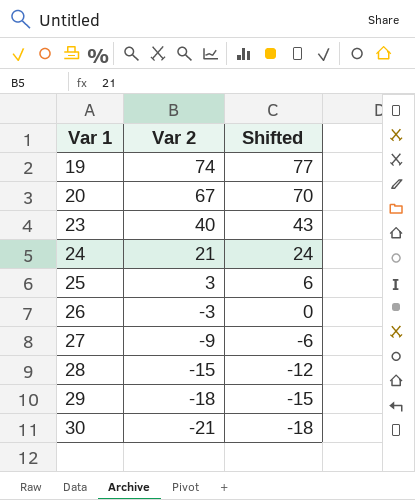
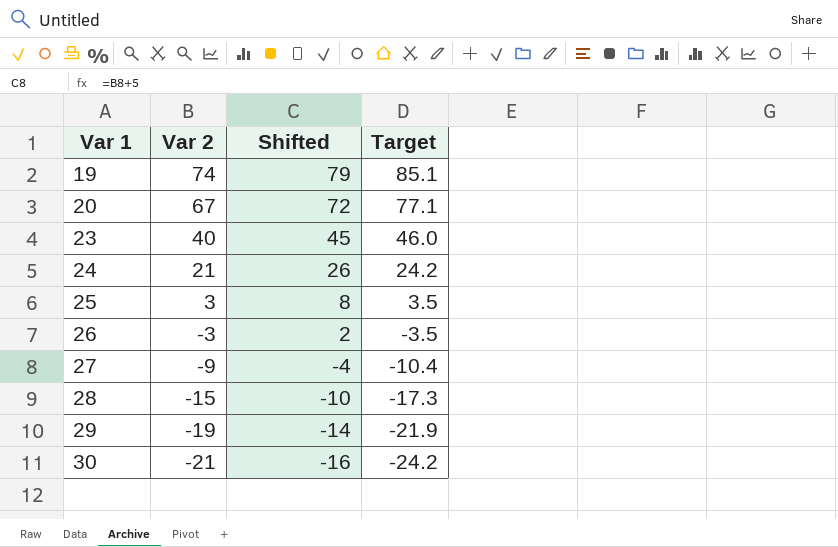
column Shifted | formula: [Var 2] + 3 -> [Var 2] + 5
column Target | formula: none -> [Var 2] * 1.15
29 | Var 2: -18 -> -19

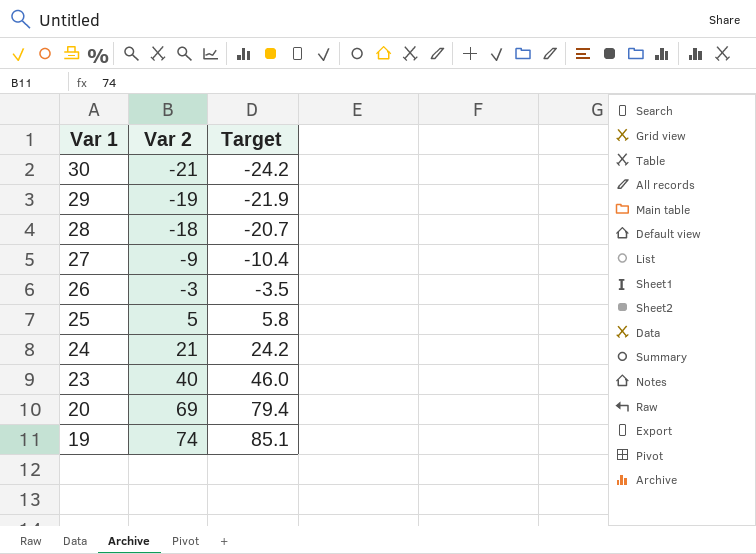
row order: Var 1 ascending -> Var 1 descending
column Shifted | formula: [Var 2] + 5 -> none
28 | Var 2: -15 -> -18
28 | Target: -17.3 -> -20.7
25 | Var 2: 3 -> 5
25 | Target: 3.5 -> 5.8
20 | Var 2: 67 -> 69
20 | Target: 77.1 -> 79.4

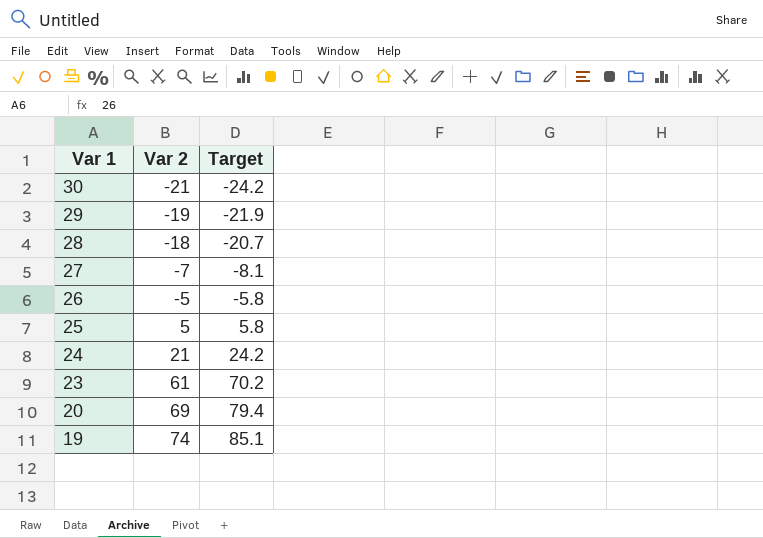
27 | Var 2: -9 -> -7
27 | Target: -10.4 -> -8.1
26 | Var 2: -3 -> -5
26 | Target: -3.5 -> -5.8
23 | Var 2: 40 -> 61
23 | Target: 46.0 -> 70.2

